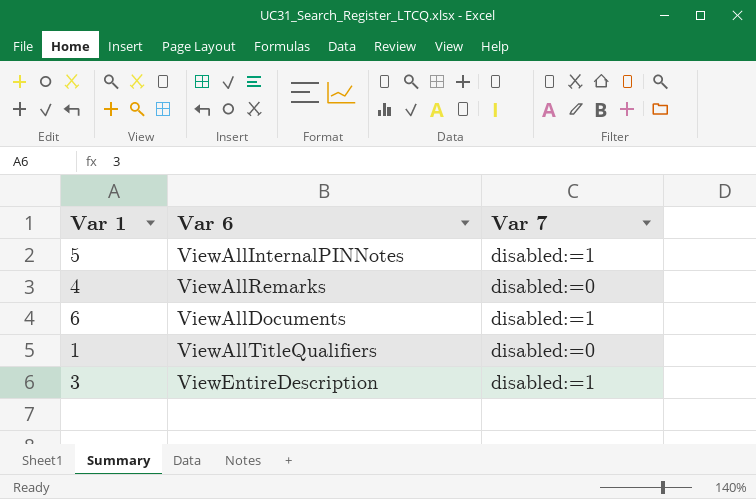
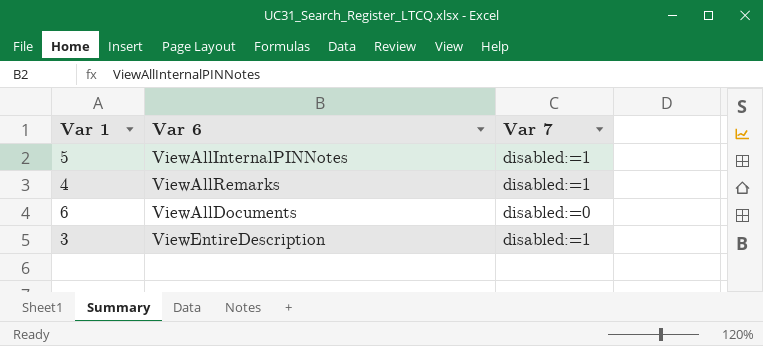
row 1: ViewAllTitleQualifiers | disabled:=0 -> none
4 | Var 7: disabled:=0 -> disabled:=1
6 | Var 7: disabled:=1 -> disabled:=0

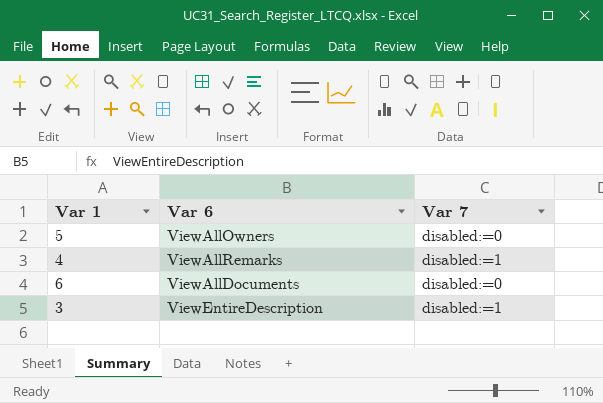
5 | Var 6: ViewAllInternalPINNotes -> ViewAllOwners
5 | Var 7: disabled:=1 -> disabled:=0

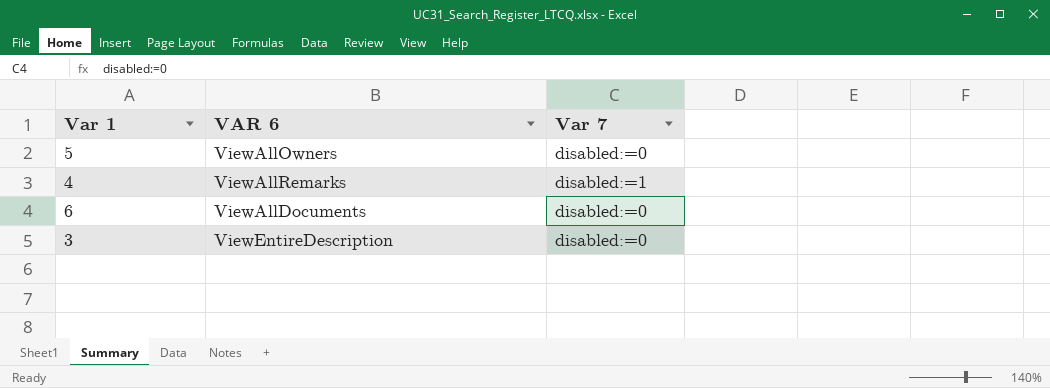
column name: Var 6 -> VAR 6
3 | Var 7: disabled:=1 -> disabled:=0

